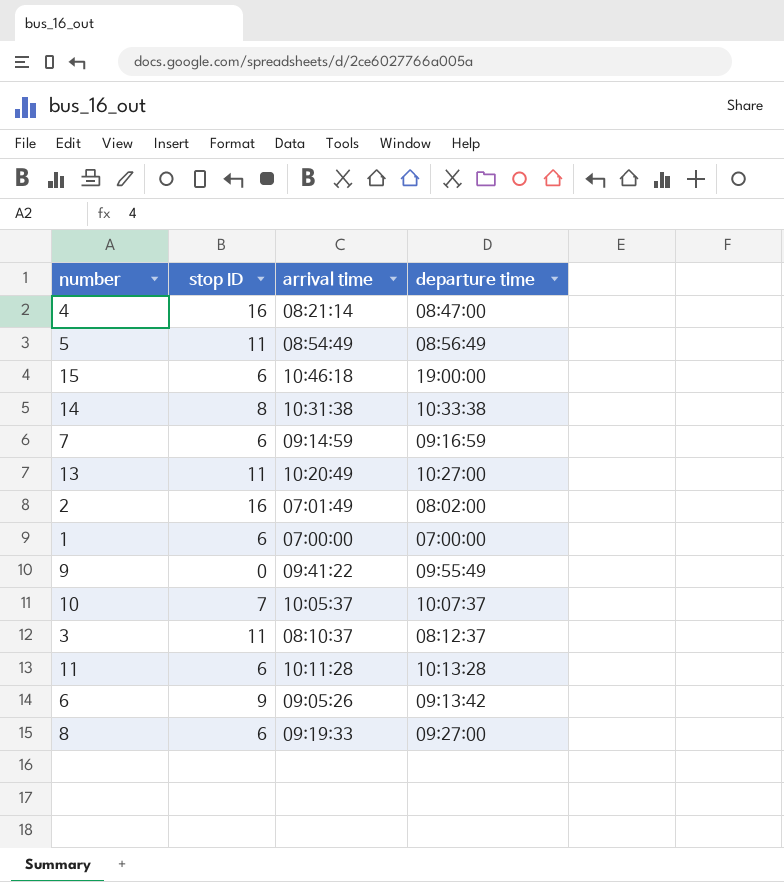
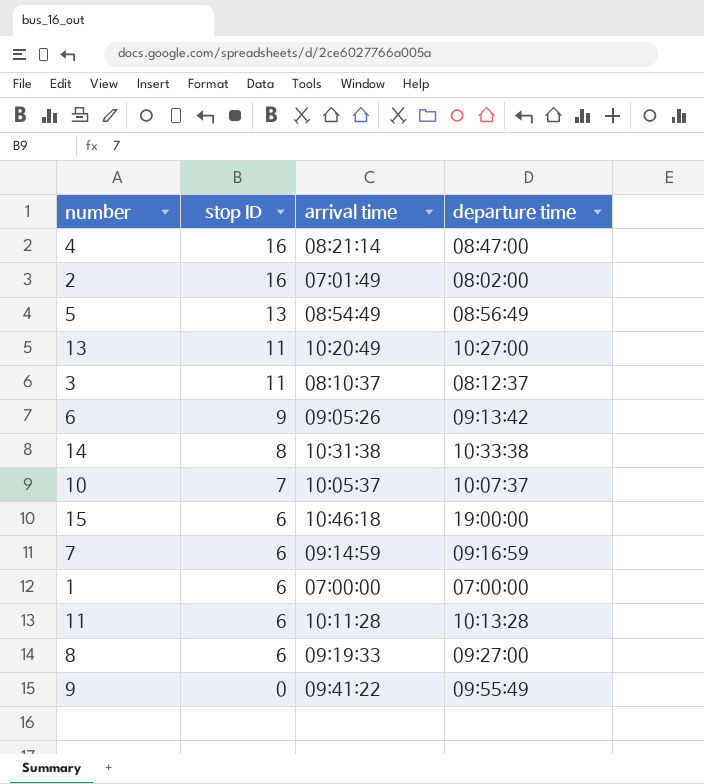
row order: none -> stop ID descending
5 | stop ID: 11 -> 13

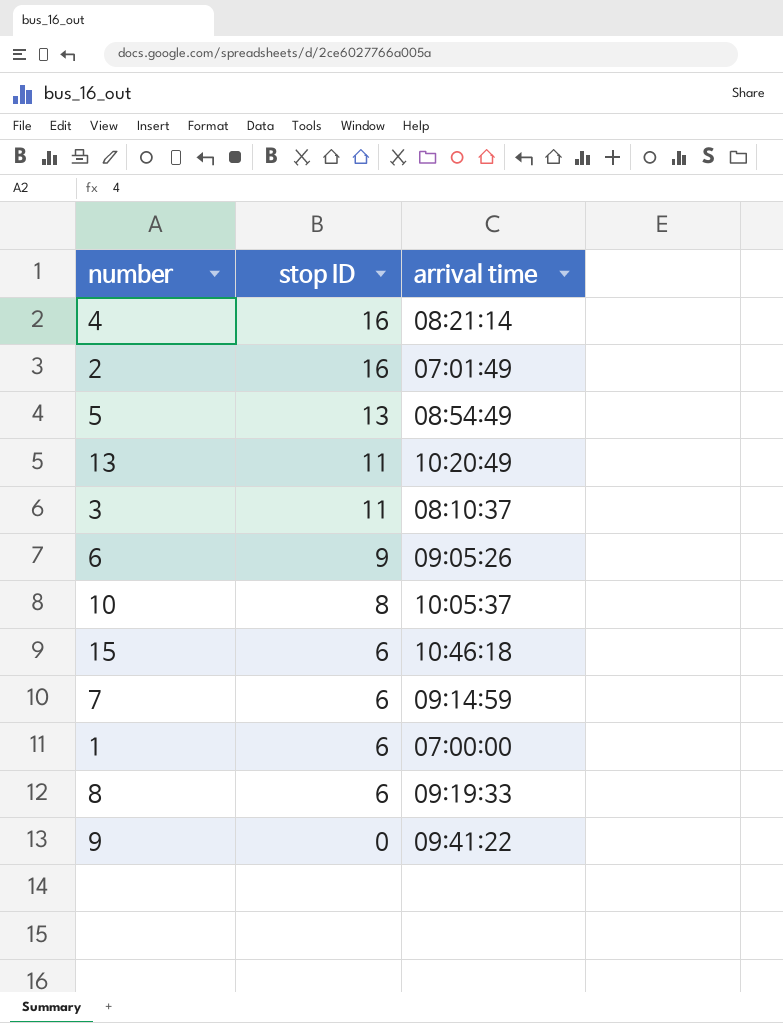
column departure time | position: 4 -> none
row 14: 8 | 10:31:38 | 10:33:38 -> none
row 11: 6 | 10:11:28 | 10:13:28 -> none
10 | stop ID: 7 -> 8

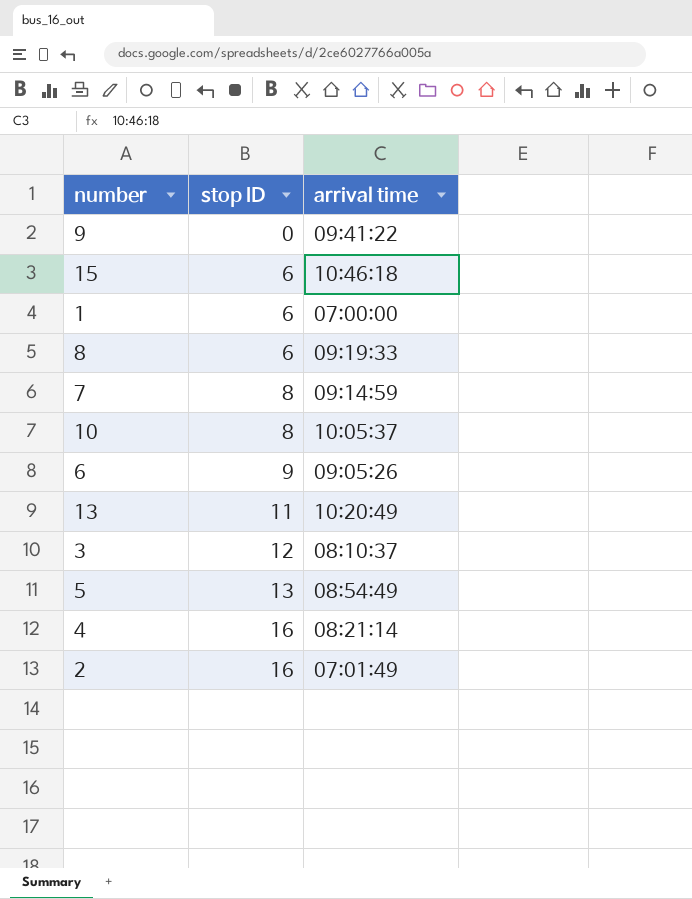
row order: stop ID descending -> stop ID ascending
7 | stop ID: 6 -> 8
3 | stop ID: 11 -> 12

